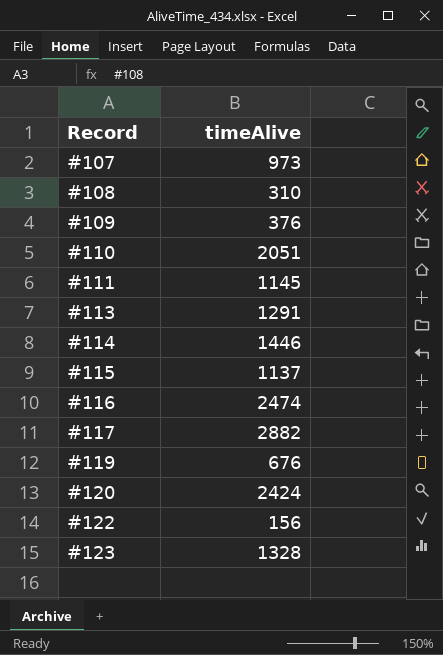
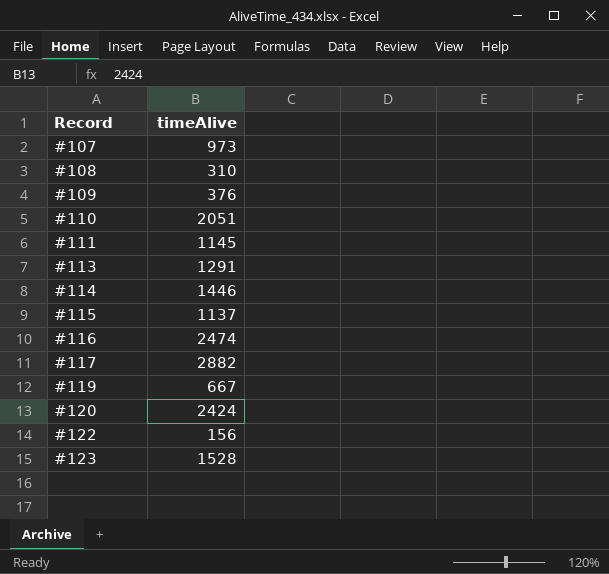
#119 | timeAlive: 676 -> 667
#123 | timeAlive: 1328 -> 1528

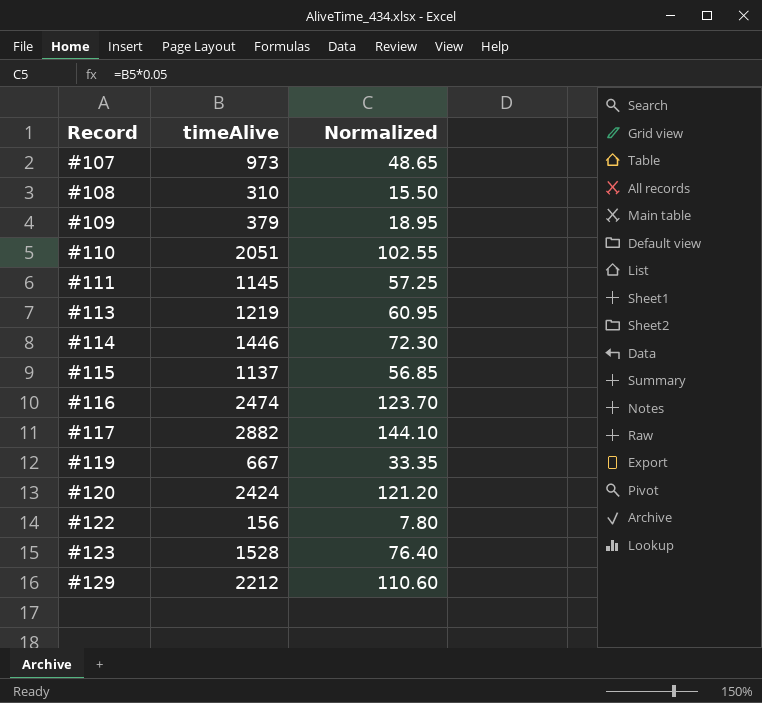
column Normalized | formula: none -> [timeAlive] * 0.05
#109 | timeAlive: 376 -> 379
#113 | timeAlive: 1291 -> 1219
row #129: none -> 2212 | 110.60

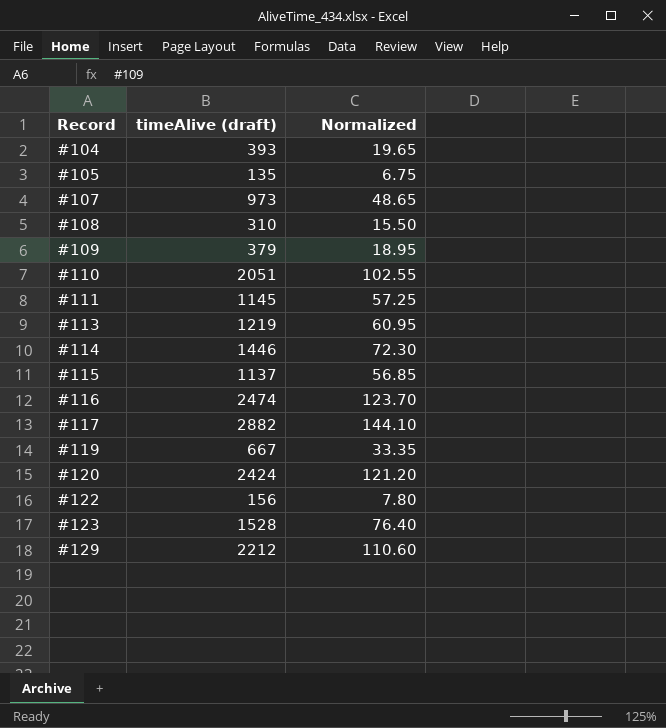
column name: timeAlive -> timeAlive (draft)
row #104: none -> 393 | 19.65
row #105: none -> 135 | 6.75

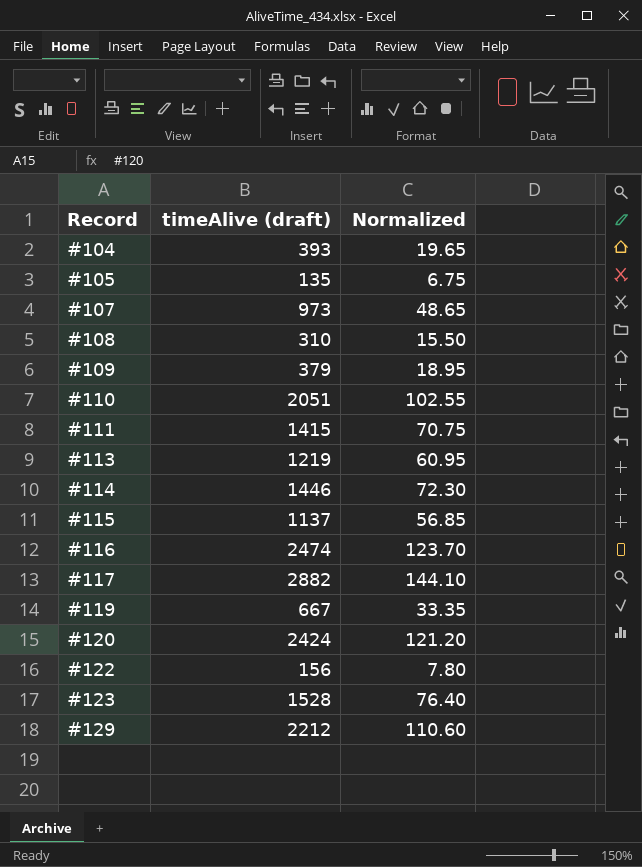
#111 | timeAlive (draft): 1145 -> 1415
#111 | Normalized: 57.25 -> 70.75

